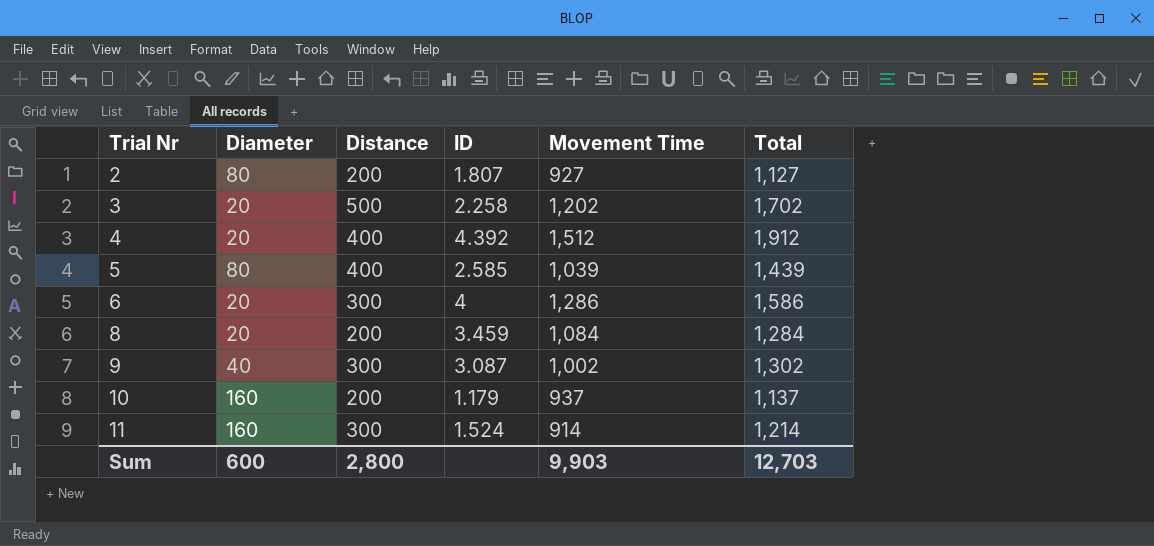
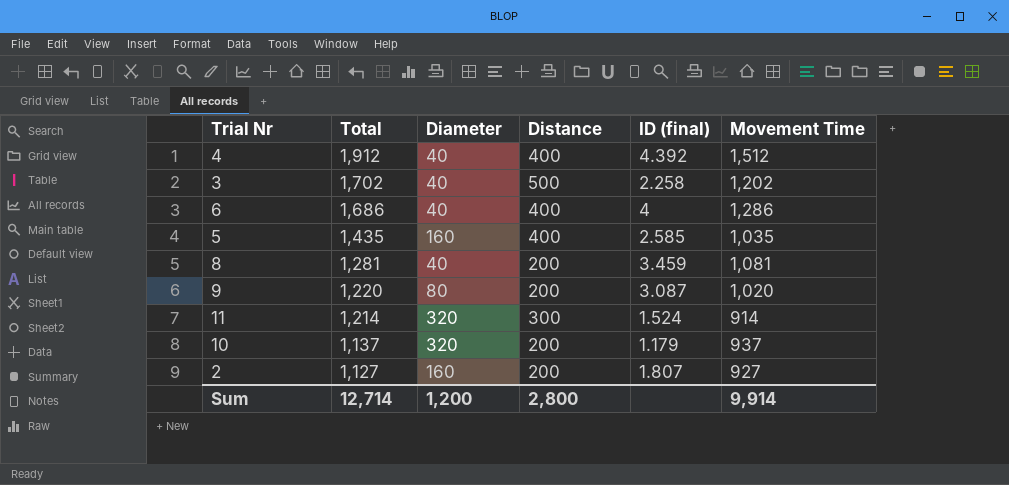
row order: Trial Nr ascending -> Total descending
column Total | position: 6 -> 2
column name: ID -> ID (final)
4 | Diameter: 20 -> 40
3 | Diameter: 20 -> 40
6 | Total: 1,586 -> 1,686
6 | Diameter: 20 -> 40
6 | Distance: 300 -> 400
5 | Total: 1,439 -> 1,435
5 | Diameter: 80 -> 160
5 | Movement Time: 1,039 -> 1,035
8 | Total: 1,284 -> 1,281
8 | Diameter: 20 -> 40
8 | Movement Time: 1,084 -> 1,081
9 | Total: 1,302 -> 1,220
9 | Diameter: 40 -> 80
9 | Distance: 300 -> 200
9 | Movement Time: 1,002 -> 1,020
11 | Diameter: 160 -> 320
10 | Diameter: 160 -> 320
2 | Diameter: 80 -> 160
Sum | Total: 12,703 -> 12,714
Sum | Diameter: 600 -> 1,200
Sum | Movement Time: 9,903 -> 9,914

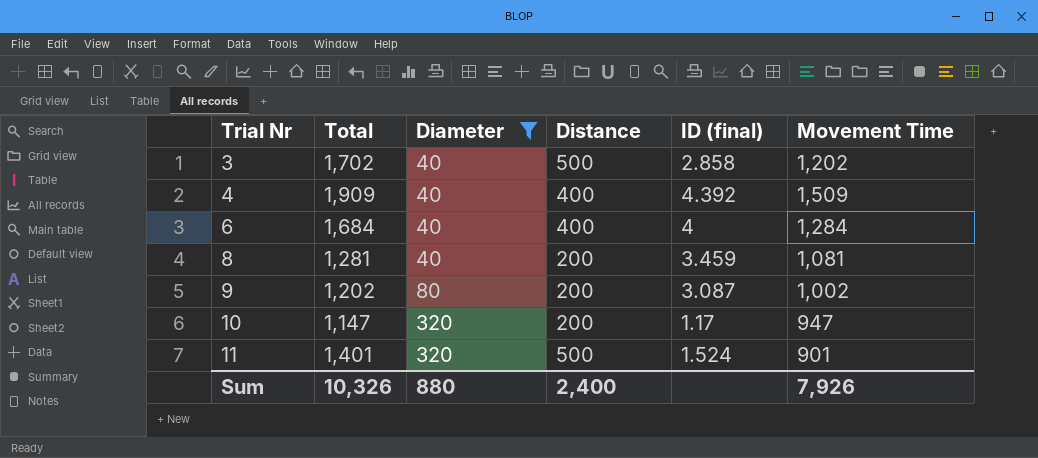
filter: none -> Diameter != 160
row order: Total descending -> Trial Nr ascending
3 | ID (final): 2.258 -> 2.858
4 | Total: 1,912 -> 1,909
4 | Movement Time: 1,512 -> 1,509
6 | Total: 1,686 -> 1,684
6 | Movement Time: 1,286 -> 1,284
9 | Total: 1,220 -> 1,202
9 | Movement Time: 1,020 -> 1,002
10 | Total: 1,137 -> 1,147
10 | ID (final): 1.179 -> 1.17
10 | Movement Time: 937 -> 947
11 | Total: 1,214 -> 1,401
11 | Distance: 300 -> 500
11 | Movement Time: 914 -> 901
Sum | Total: 12,714 -> 10,326
Sum | Diameter: 1,200 -> 880
Sum | Distance: 2,800 -> 2,400
Sum | Movement Time: 9,914 -> 7,926

